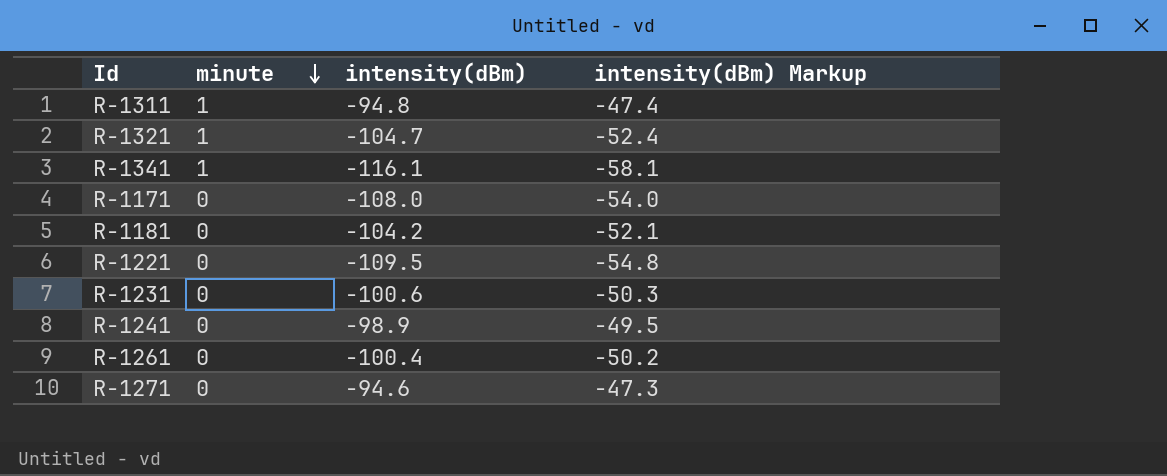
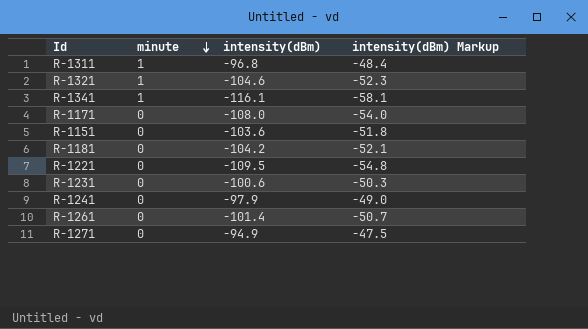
R-1311 | intensity(dBm): -94.8 -> -96.8
R-1311 | intensity(dBm) Markup: -47.4 -> -48.4
R-1321 | intensity(dBm): -104.7 -> -104.6
R-1321 | intensity(dBm) Markup: -52.4 -> -52.3
row R-1151: none -> 0 | -103.6 | -51.8
R-1241 | intensity(dBm): -98.9 -> -97.9
R-1241 | intensity(dBm) Markup: -49.5 -> -49.0
R-1261 | intensity(dBm): -100.4 -> -101.4
R-1261 | intensity(dBm) Markup: -50.2 -> -50.7
R-1271 | intensity(dBm): -94.6 -> -94.9
R-1271 | intensity(dBm) Markup: -47.3 -> -47.5

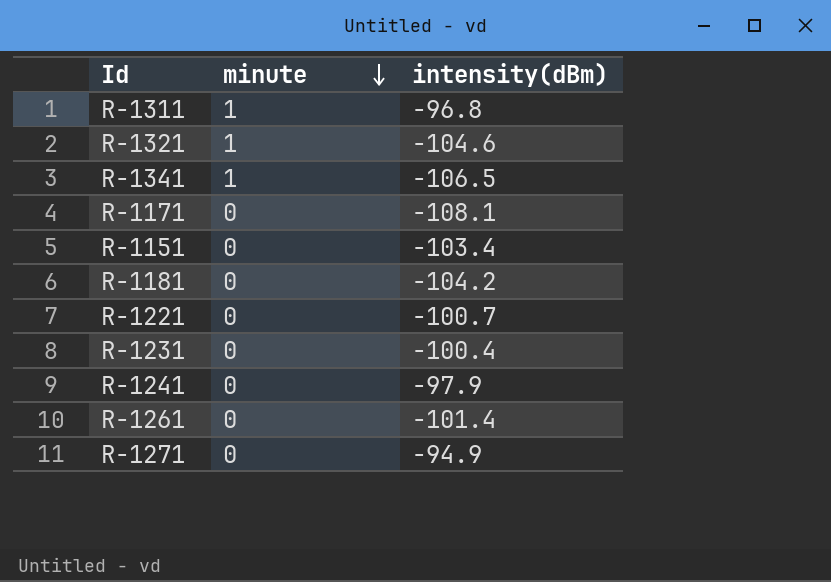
column intensity(dBm) Markup | formula: [intensity(dBm)] * 0.5 -> none
R-1341 | intensity(dBm): -116.1 -> -106.5
R-1171 | intensity(dBm): -108.0 -> -108.1
R-1151 | intensity(dBm): -103.6 -> -103.4
R-1221 | intensity(dBm): -109.5 -> -100.7
R-1231 | intensity(dBm): -100.6 -> -100.4

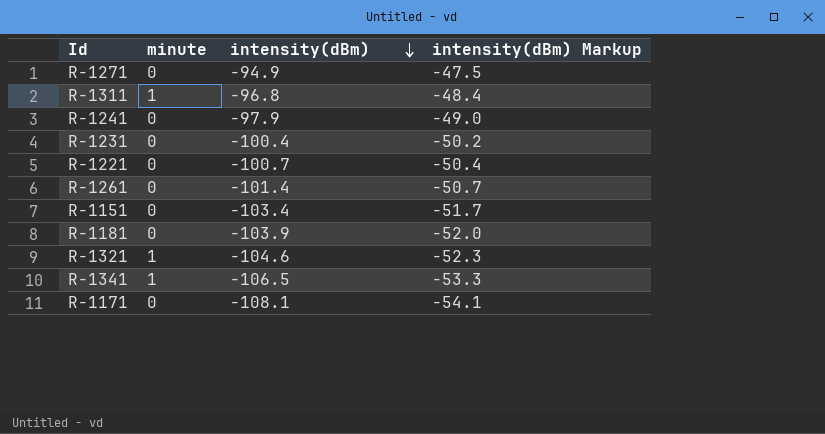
row order: minute descending -> intensity(dBm) descending
column intensity(dBm) Markup | formula: none -> [intensity(dBm)] * 0.5
R-1181 | intensity(dBm): -104.2 -> -103.9

